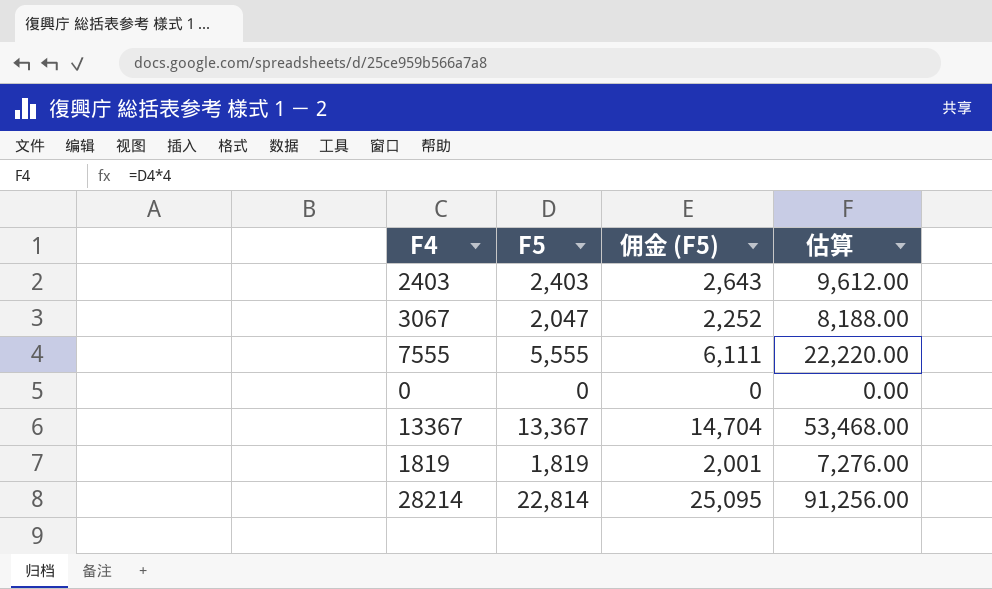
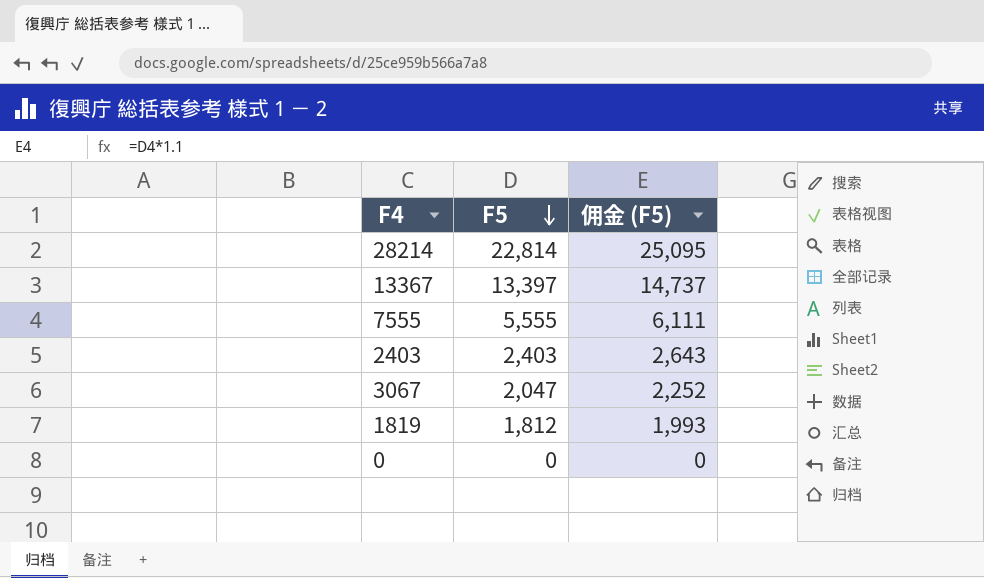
row order: none -> F5 descending
column 估算 | formula: [F5] * 4 -> none
13367 | F5: 13,367 -> 13,397
13367 | 佣金 (F5): 14,704 -> 14,737
1819 | F5: 1,819 -> 1,812
1819 | 佣金 (F5): 2,001 -> 1,993

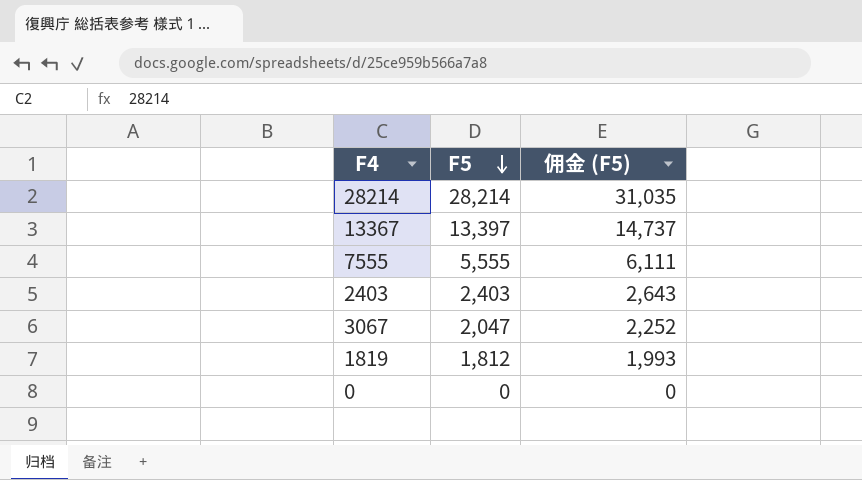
28214 | F5: 22,814 -> 28,214
28214 | 佣金 (F5): 25,095 -> 31,035

